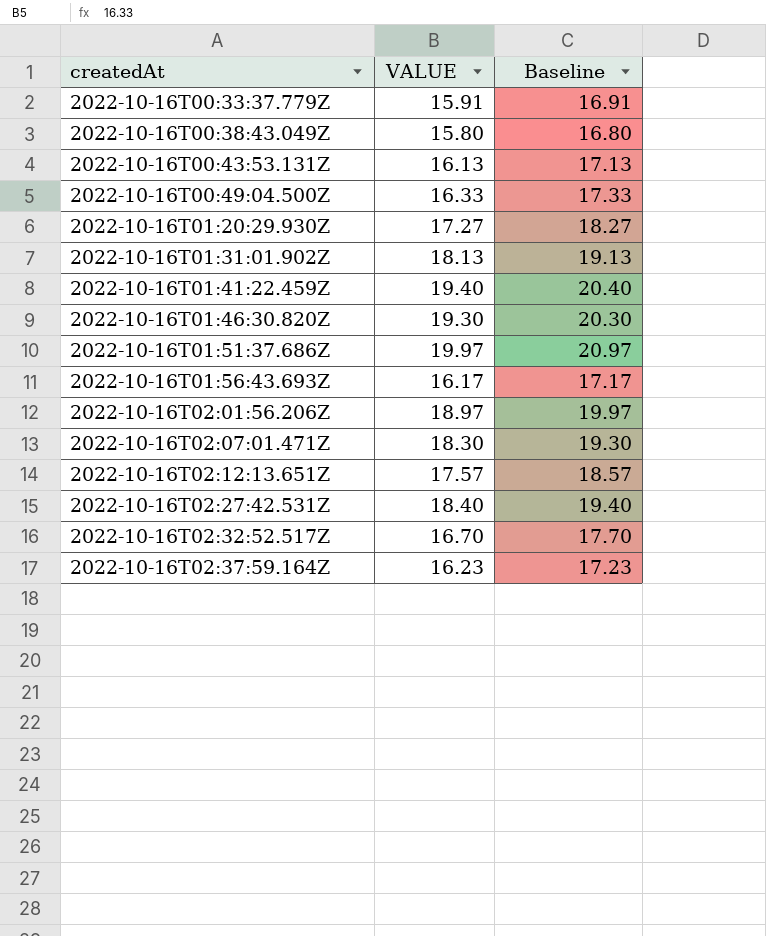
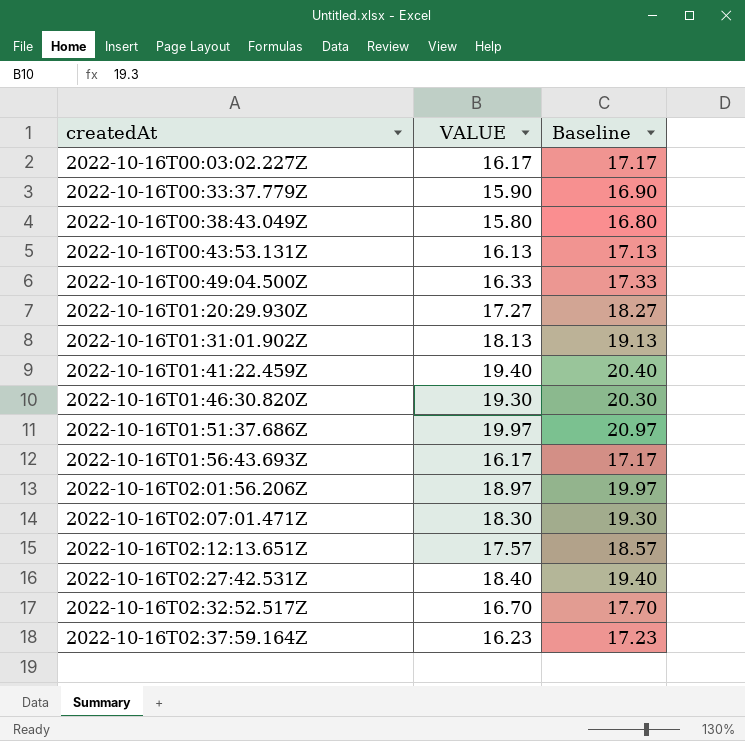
row 2022-10-16T00:03:02.227Z: none -> 16.17 | 17.17
2022-10-16T00:33:37.779Z | VALUE: 15.91 -> 15.90
2022-10-16T00:33:37.779Z | Baseline: 16.91 -> 16.90

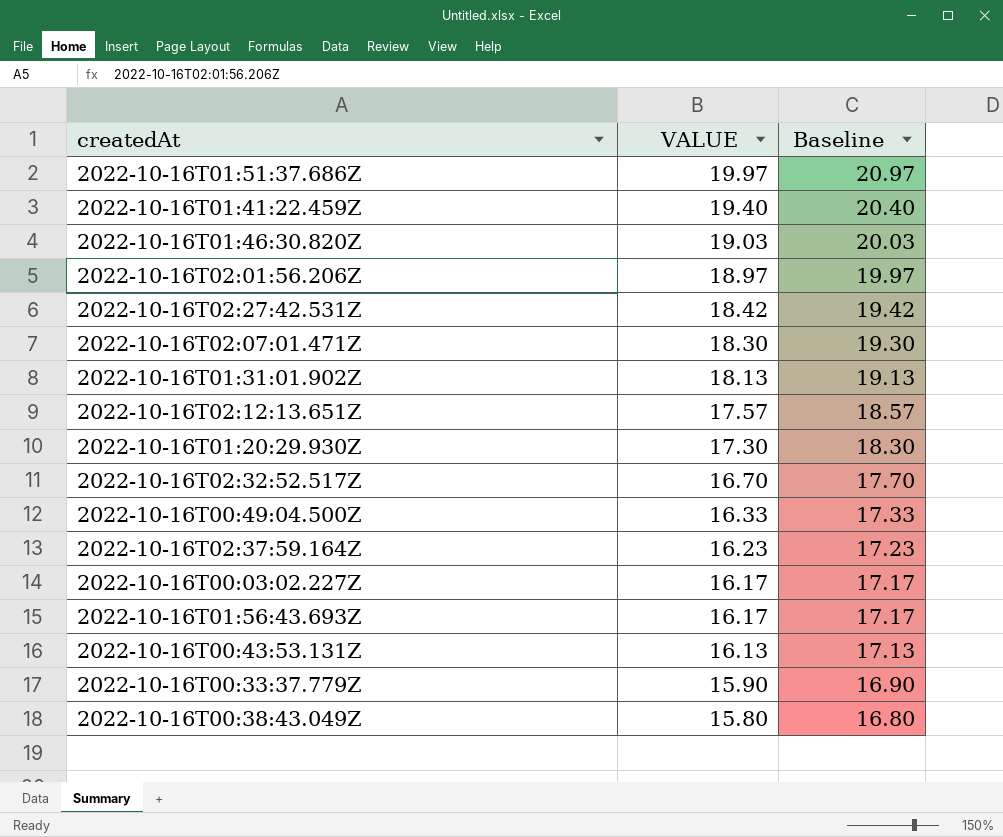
row order: createdAt ascending -> VALUE descending
2022-10-16T01:46:30.820Z | VALUE: 19.30 -> 19.03
2022-10-16T01:46:30.820Z | Baseline: 20.30 -> 20.03
2022-10-16T02:27:42.531Z | VALUE: 18.40 -> 18.42
2022-10-16T02:27:42.531Z | Baseline: 19.40 -> 19.42
2022-10-16T01:20:29.930Z | VALUE: 17.27 -> 17.30
2022-10-16T01:20:29.930Z | Baseline: 18.27 -> 18.30

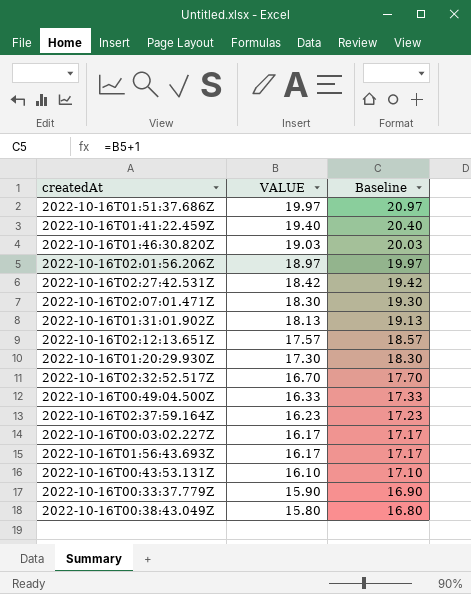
2022-10-16T00:43:53.131Z | VALUE: 16.13 -> 16.10
2022-10-16T00:43:53.131Z | Baseline: 17.13 -> 17.10

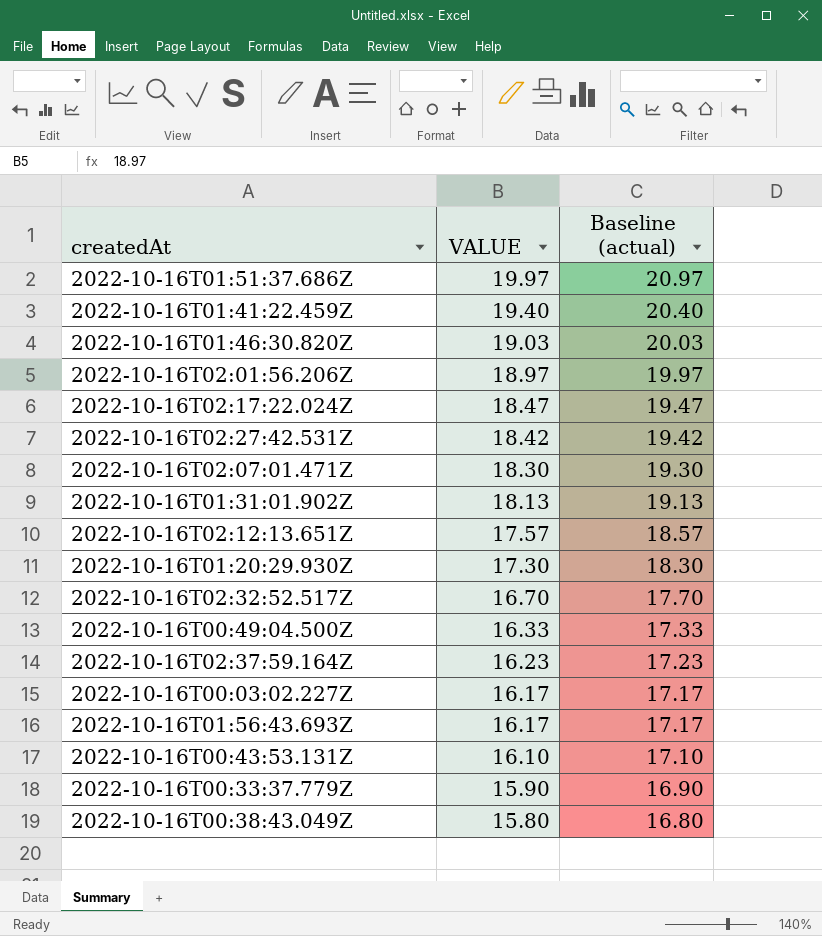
column name: Baseline -> Baseline (actual)
row 2022-10-16T02:17:22.024Z: none -> 18.47 | 19.47

